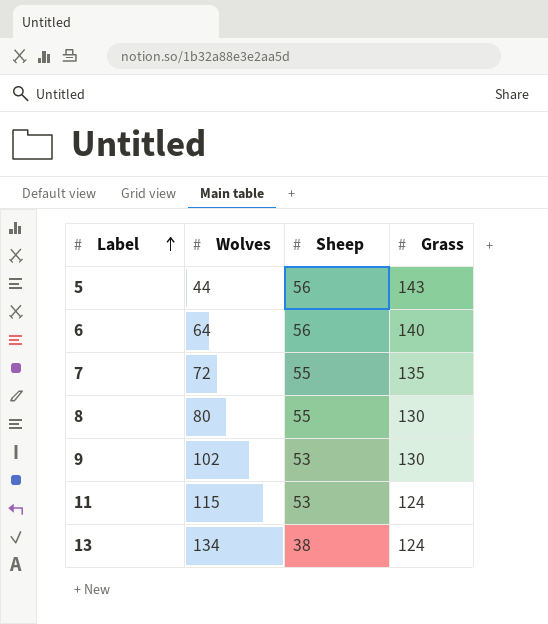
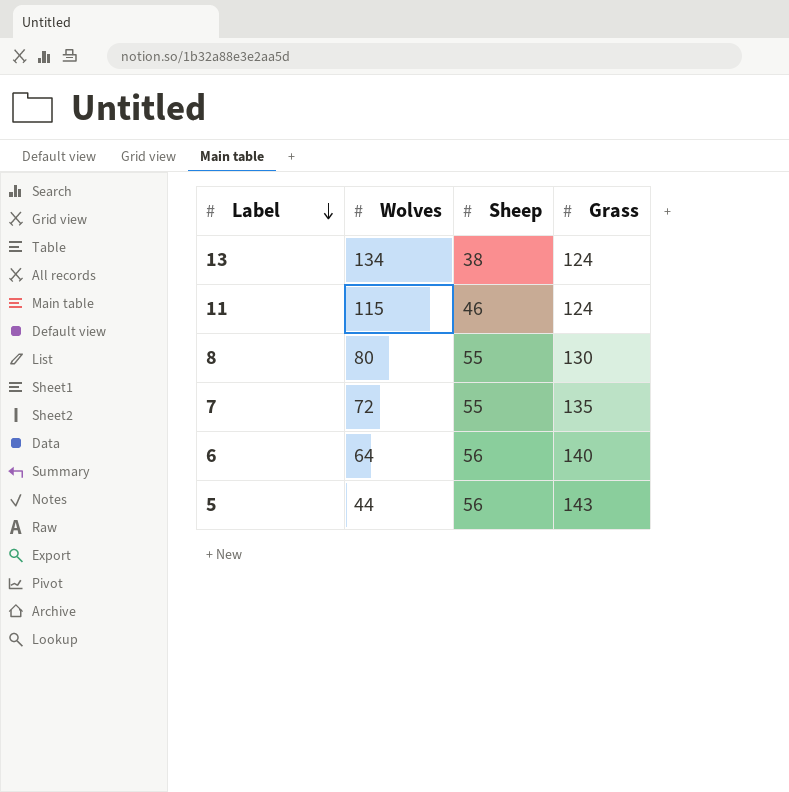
row order: Label ascending -> Label descending
row 9: 102 | 53 | 130 -> none
11 | Sheep: 53 -> 46

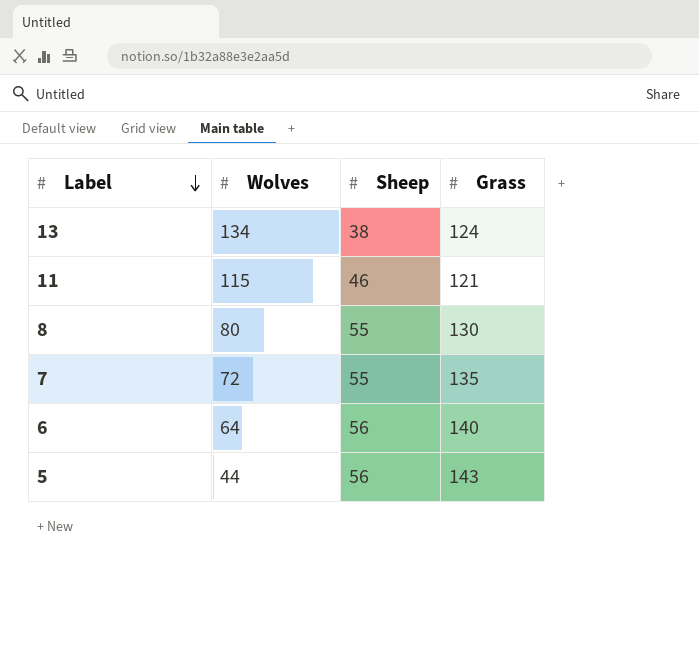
11 | Grass: 124 -> 121

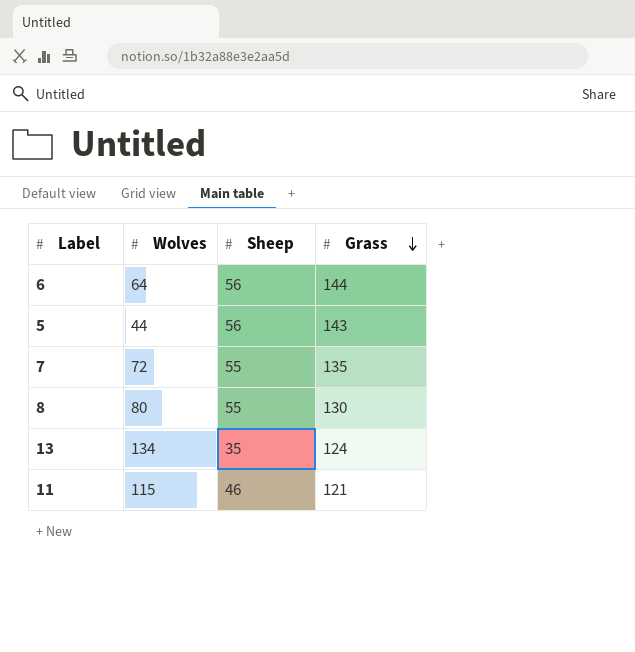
row order: Label descending -> Grass descending
6 | Grass: 140 -> 144
13 | Sheep: 38 -> 35

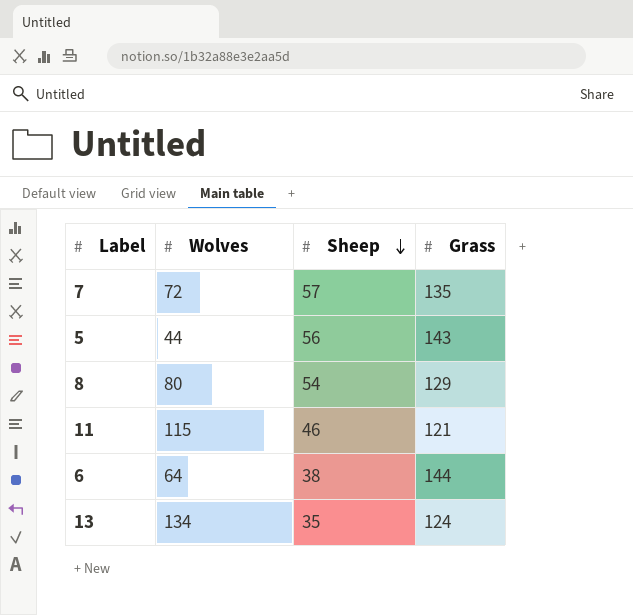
row order: Grass descending -> Sheep descending
7 | Sheep: 55 -> 57
8 | Sheep: 55 -> 54
8 | Grass: 130 -> 129
6 | Sheep: 56 -> 38

